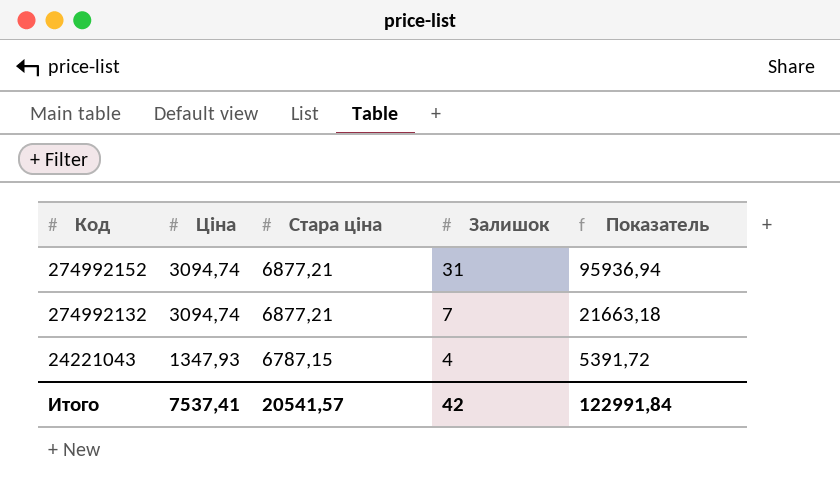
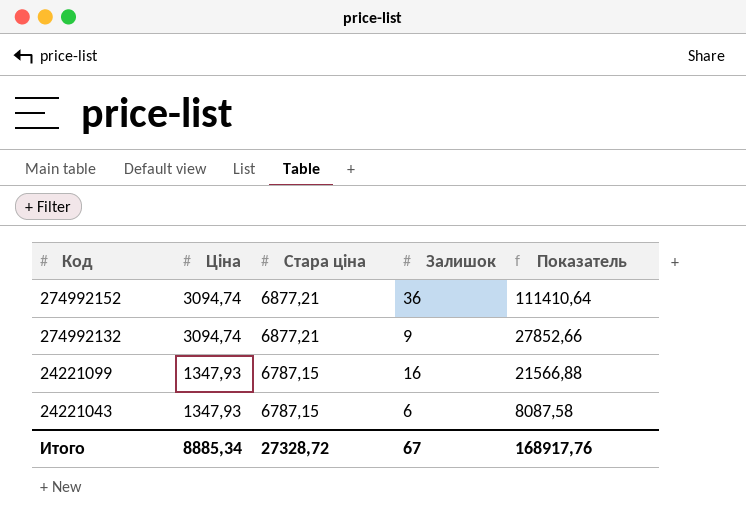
274992152 | Залишок: 31 -> 36
274992152 | Показатель: 95936,94 -> 111410,64
274992132 | Залишок: 7 -> 9
274992132 | Показатель: 21663,18 -> 27852,66
row 24221099: none -> 1347,93 | 6787,15 | 16 | 21566,88
24221043 | Залишок: 4 -> 6
24221043 | Показатель: 5391,72 -> 8087,58
Итого | Ціна: 7537,41 -> 8885,34
Итого | Стара ціна: 20541,57 -> 27328,72
Итого | Залишок: 42 -> 67
Итого | Показатель: 122991,84 -> 168917,76

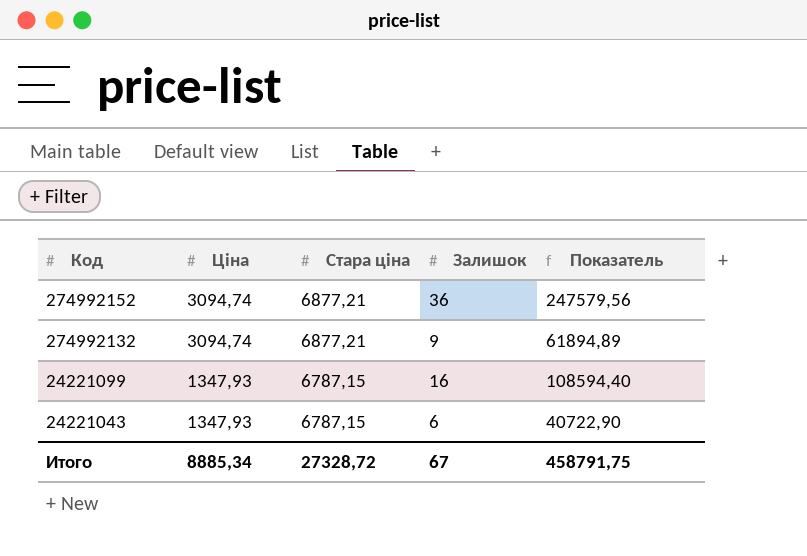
column Показатель | formula: [Ціна] * [Залишок] -> [Стара ціна] * [Залишок]
Итого | Показатель: 168917,76 -> 458791,75

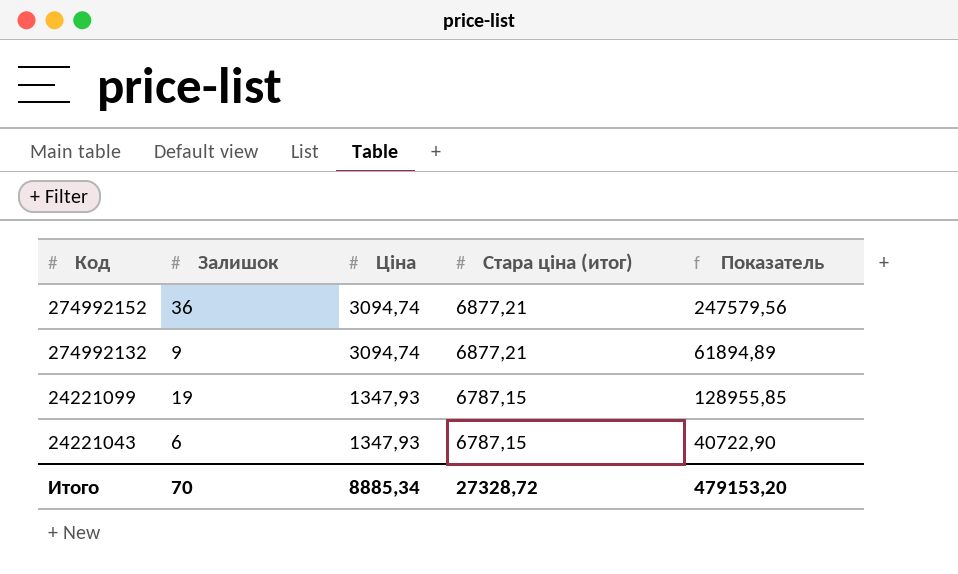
column Залишок | position: 4 -> 2
column name: Стара ціна -> Стара ціна (итог)
24221099 | Залишок: 16 -> 19
24221099 | Показатель: 108594,40 -> 128955,85
Итого | Залишок: 67 -> 70
Итого | Показатель: 458791,75 -> 479153,20

